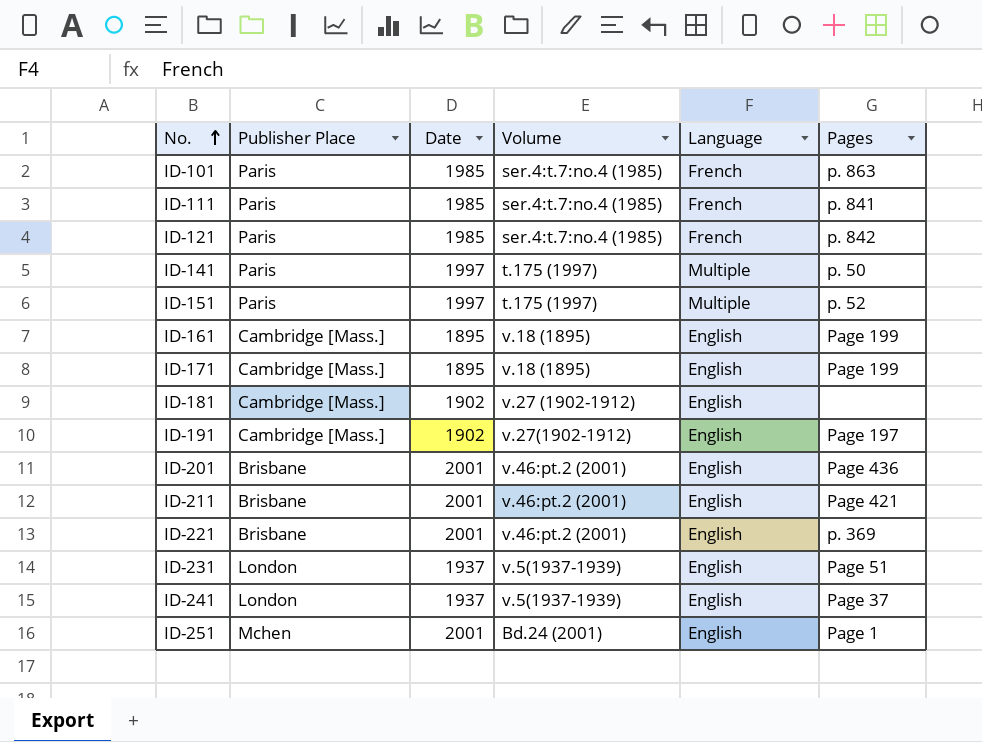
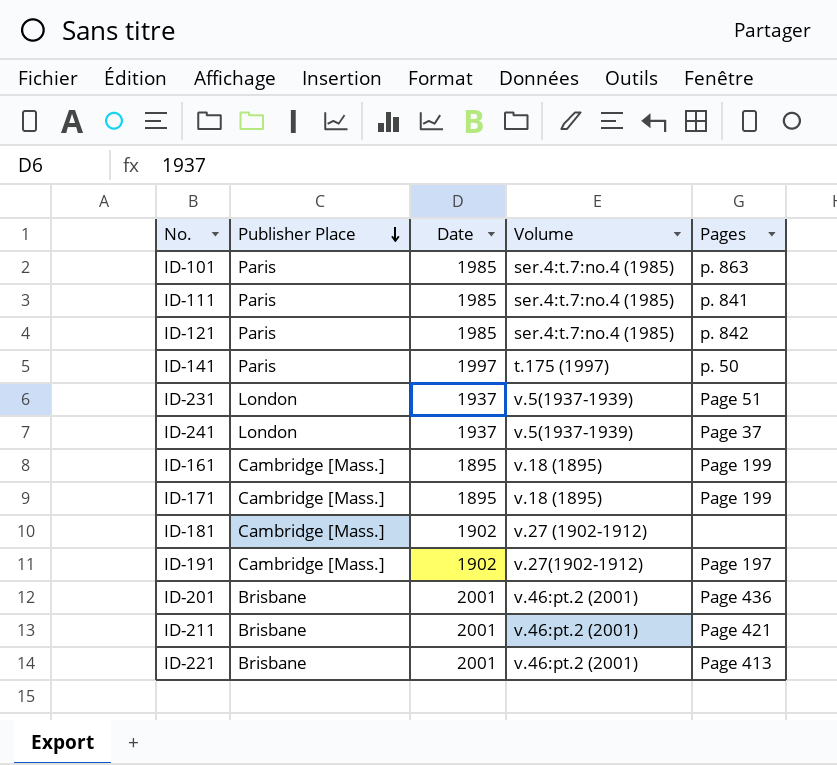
row order: No. ascending -> Publisher Place descending
column Language | position: 5 -> none
row ID-151: Paris | 1997 | t.175 (1997) | Multiple | p. 52 -> none
row ID-251: Mchen | 2001 | Bd.24 (2001) | English | Page 1 -> none
ID-221 | Pages: p. 369 -> Page 413

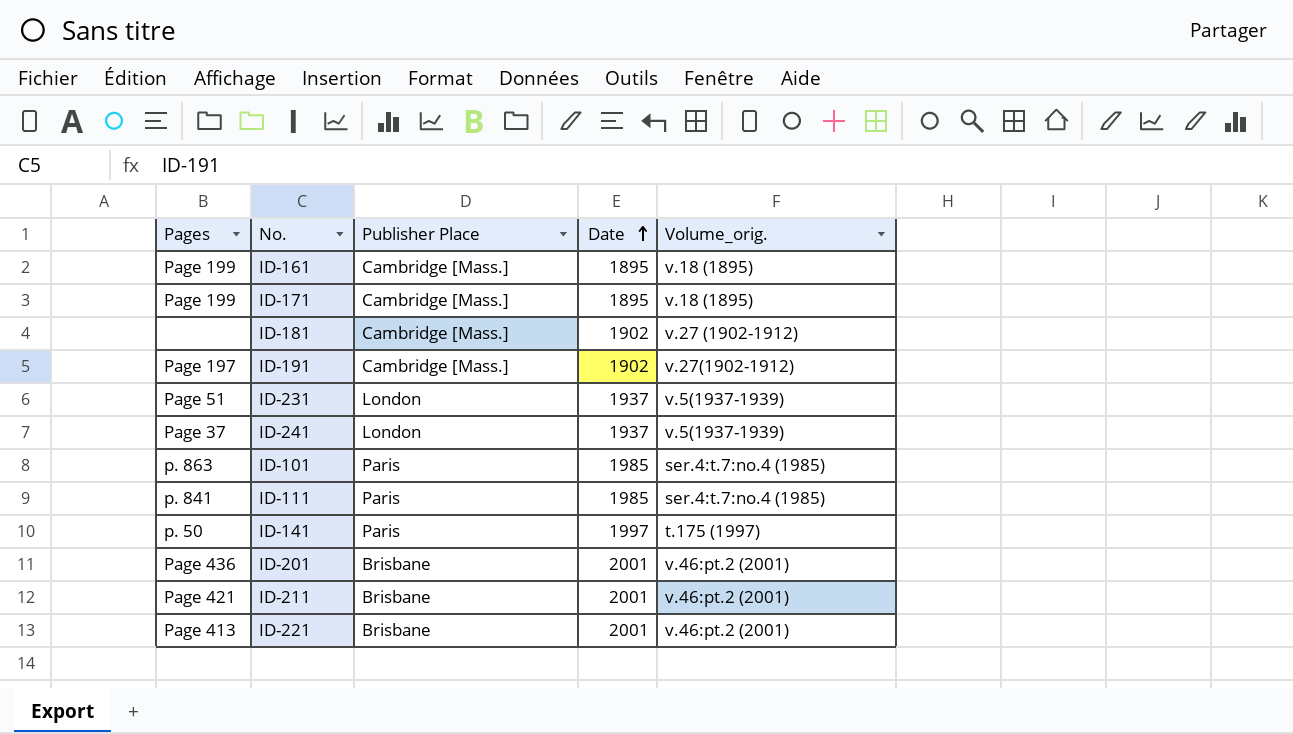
row order: Publisher Place descending -> Date ascending
column Pages | position: 5 -> 1
column name: Volume -> Volume_orig.
row ID-121: Paris | 1985 | ser.4:t.7:no.4 (1985) | p. 842 -> none

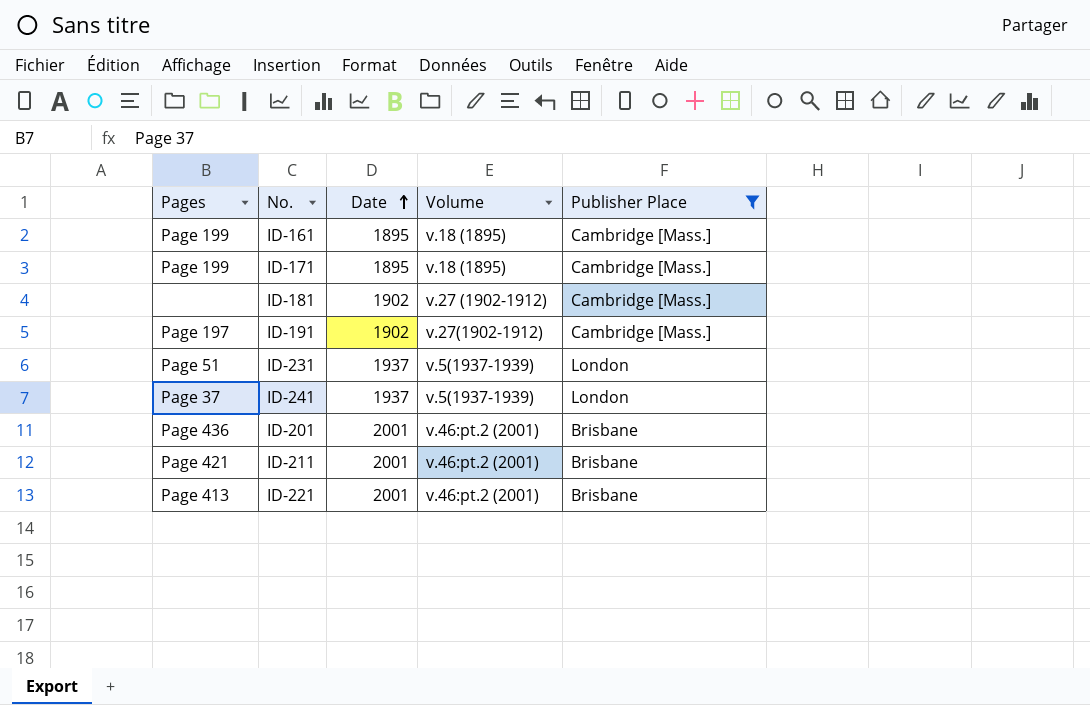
filter: none -> Publisher Place != Paris
column name: Volume_orig. -> Volume
column Publisher Place | position: 3 -> 5

